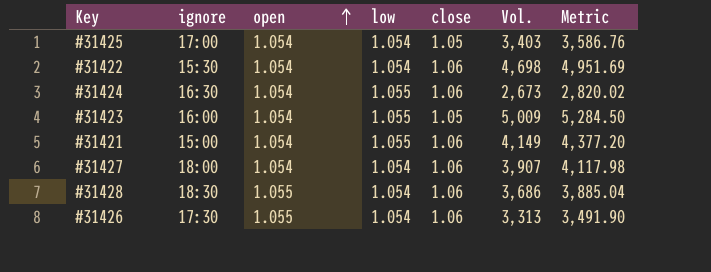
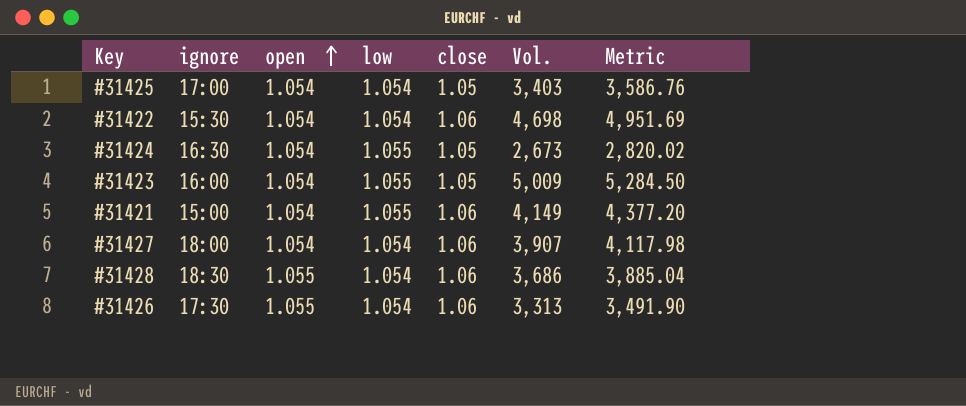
#31424 | close: 1.06 -> 1.05

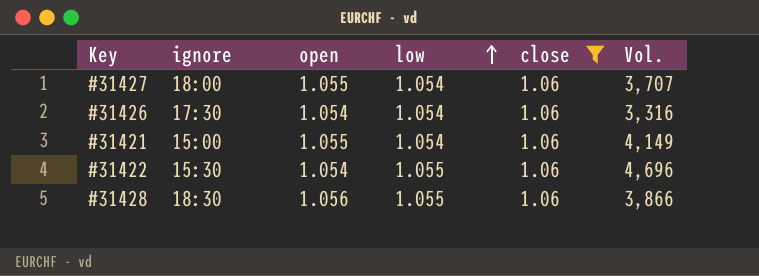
filter: none -> close = 1.06
row order: open ascending -> low ascending
column Metric | formula: [low] * [Vol.] -> none
#31427 | open: 1.054 -> 1.055
#31427 | Vol.: 3,907 -> 3,707
#31426 | open: 1.055 -> 1.054
#31426 | Vol.: 3,313 -> 3,316
#31421 | open: 1.054 -> 1.055
#31421 | low: 1.055 -> 1.054
#31422 | low: 1.054 -> 1.055
#31422 | Vol.: 4,698 -> 4,696
#31428 | open: 1.055 -> 1.056
#31428 | low: 1.054 -> 1.055
#31428 | Vol.: 3,686 -> 3,866

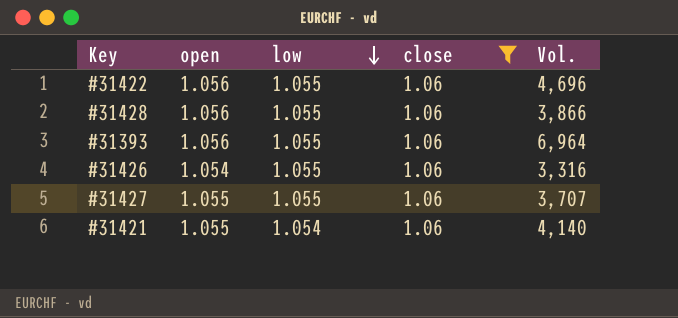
row order: low ascending -> low descending
column ignore | position: 2 -> none
#31422 | open: 1.054 -> 1.056
row #31393: none -> 1.056 | 1.055 | 1.06 | 6,964
#31426 | low: 1.054 -> 1.055
#31427 | low: 1.054 -> 1.055
#31421 | Vol.: 4,149 -> 4,140

